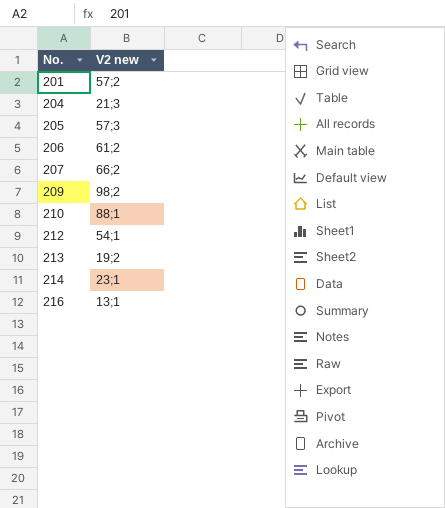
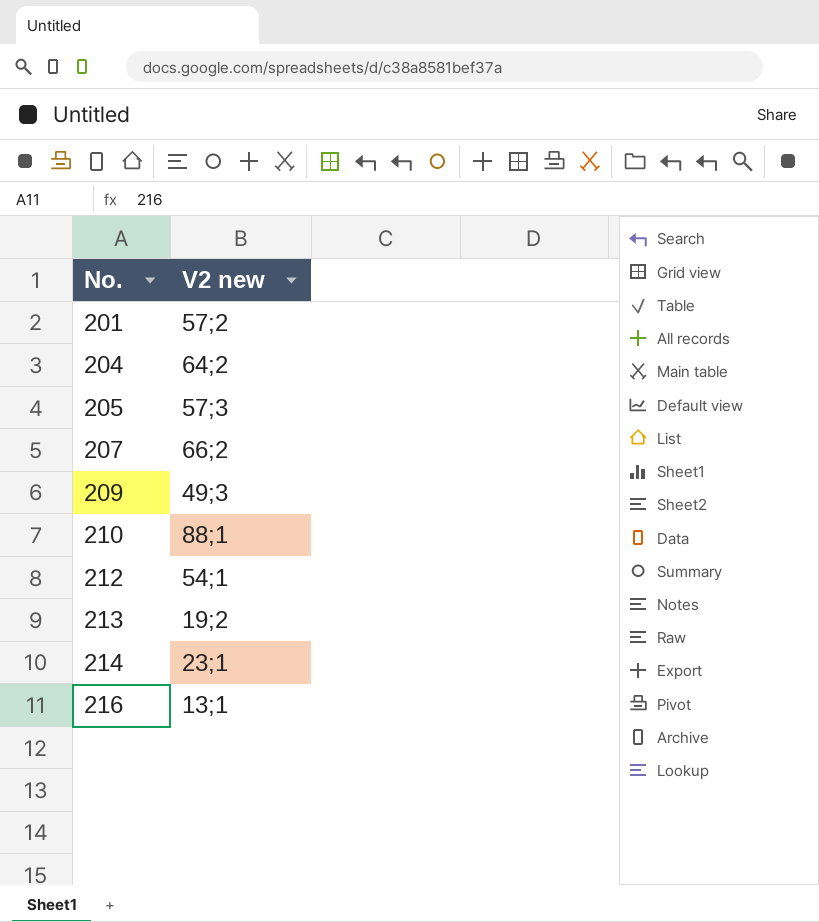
row 206: 61;2 -> none
204 | V2 new: 21;3 -> 64;2
209 | V2 new: 98;2 -> 49;3

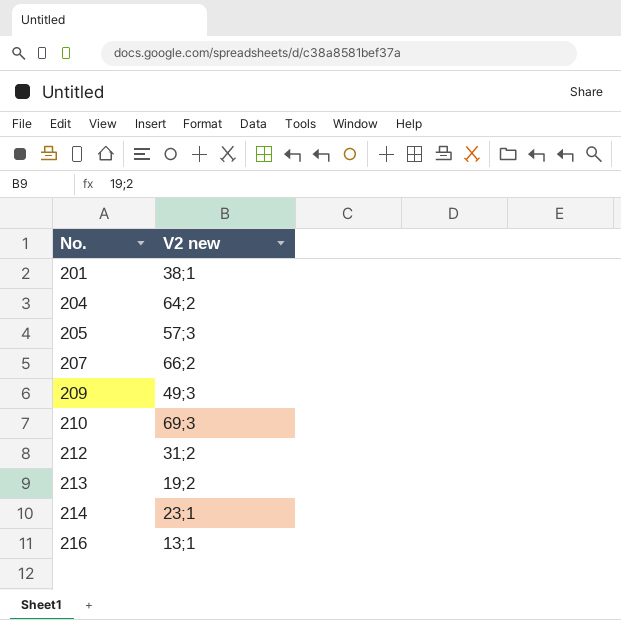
201 | V2 new: 57;2 -> 38;1
210 | V2 new: 88;1 -> 69;3
212 | V2 new: 54;1 -> 31;2

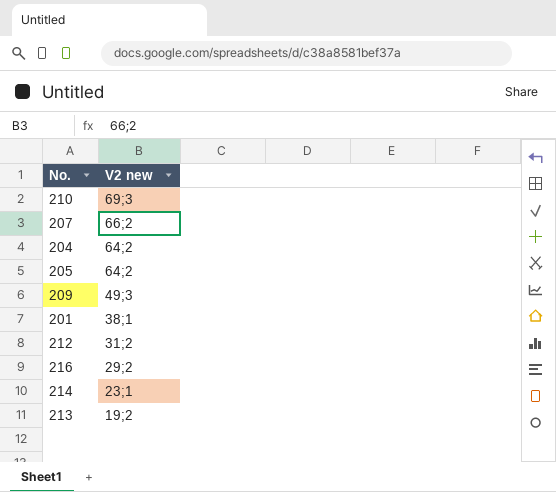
row order: No. ascending -> V2 new descending
205 | V2 new: 57;3 -> 64;2
216 | V2 new: 13;1 -> 29;2

